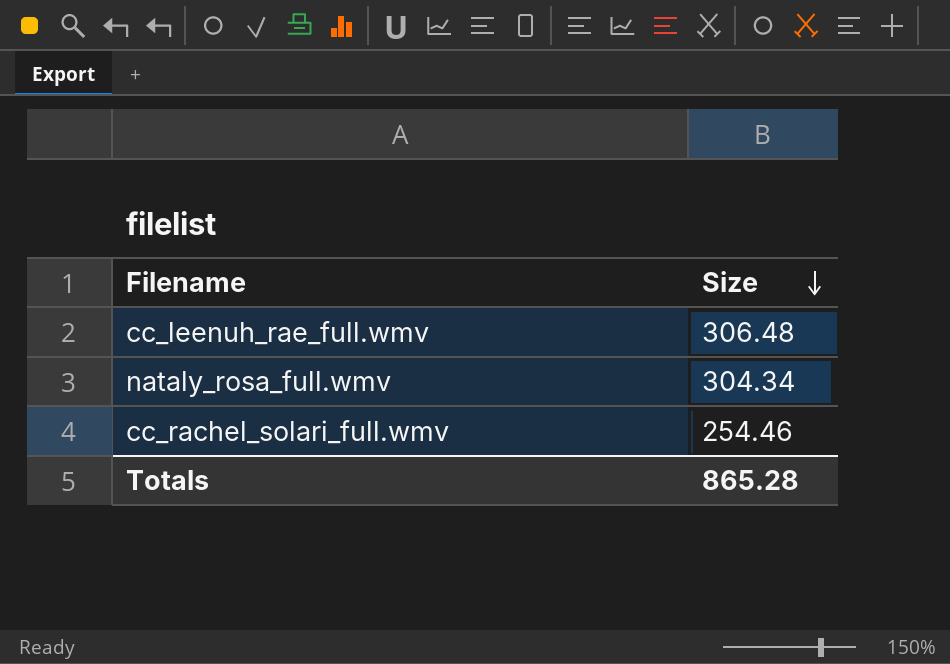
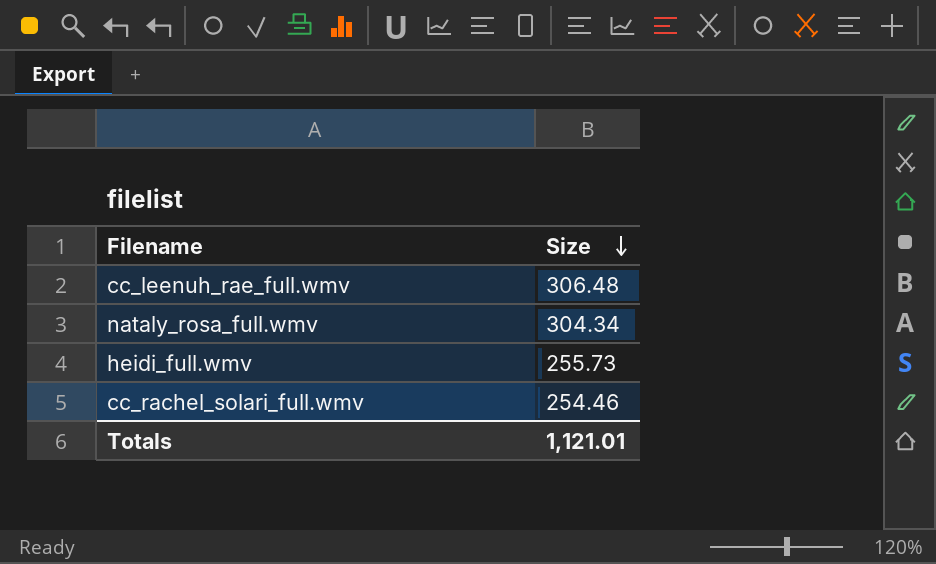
row heidi_full.wmv: none -> 255.73
Totals | Size: 865.28 -> 1,121.01

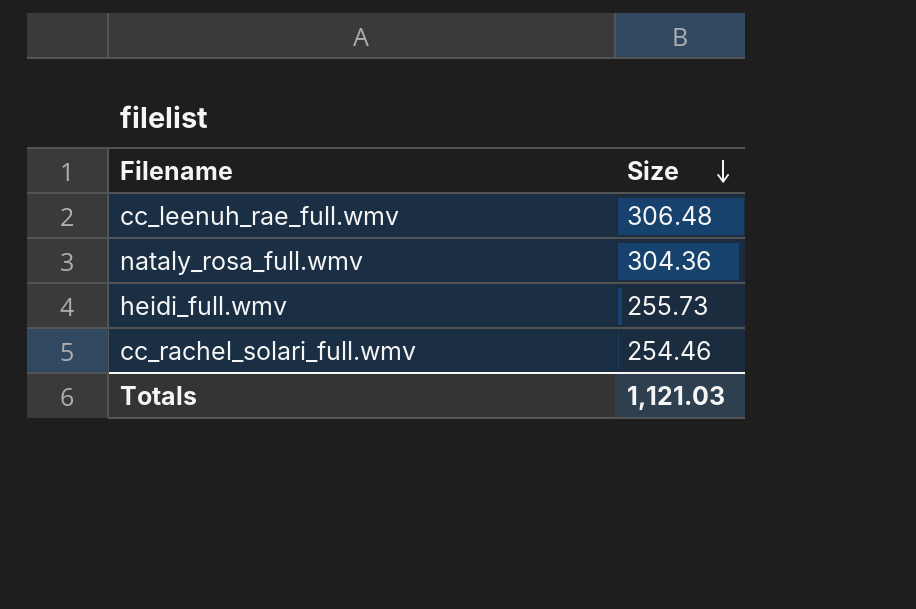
nataly_rosa_full.wmv | Size: 304.34 -> 304.36
Totals | Size: 1,121.01 -> 1,121.03

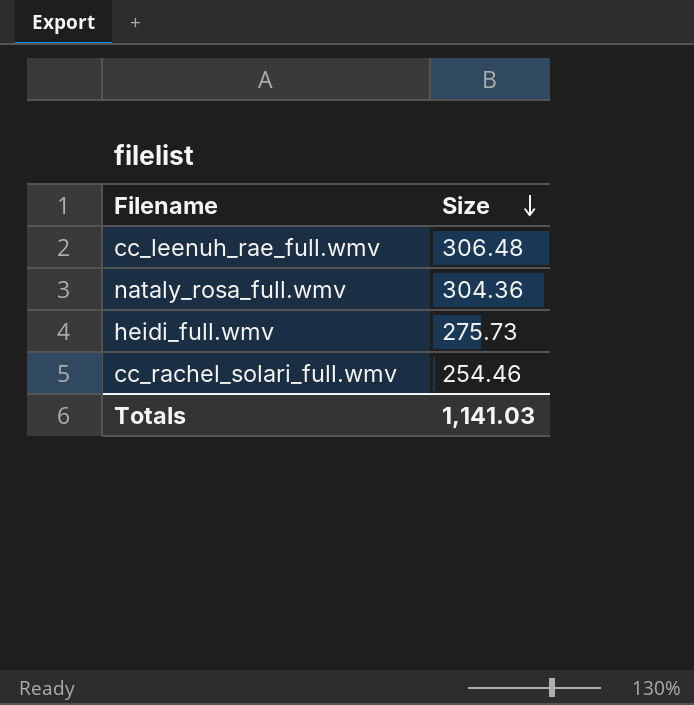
heidi_full.wmv | Size: 255.73 -> 275.73
Totals | Size: 1,121.03 -> 1,141.03

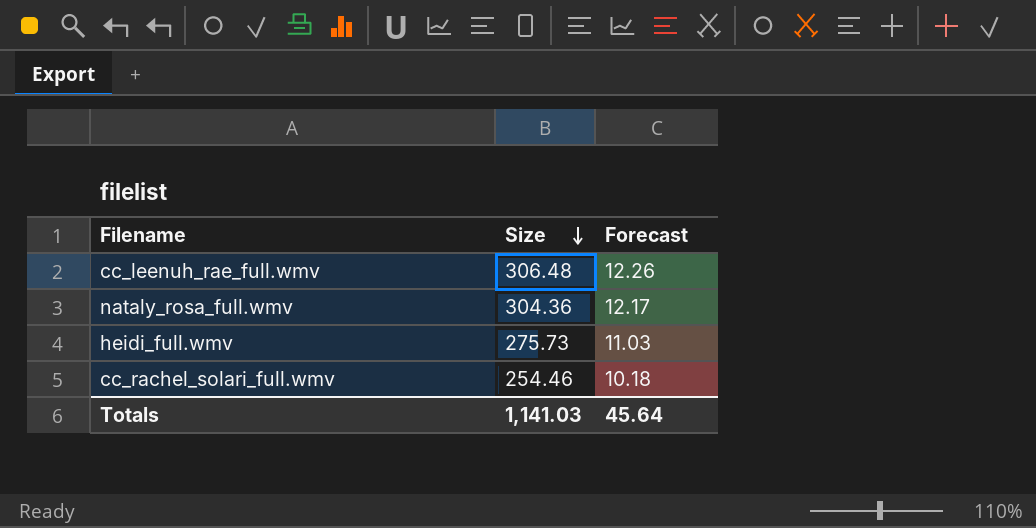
column Forecast | formula: none -> [Size] * 0.04

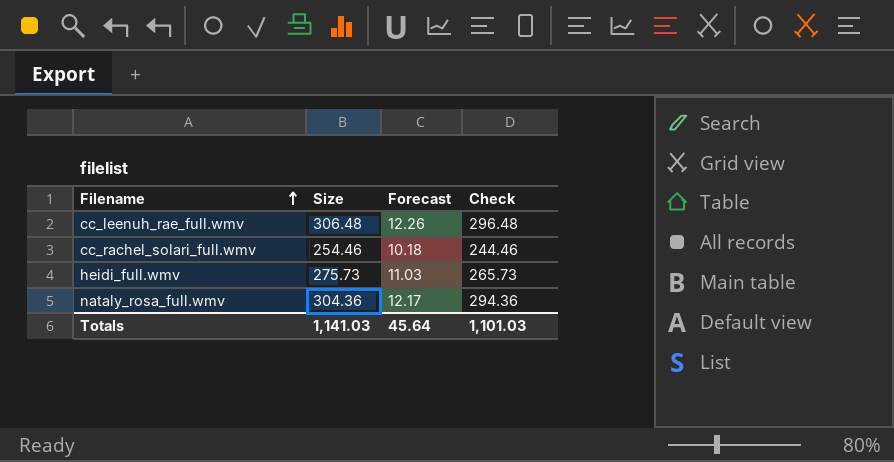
row order: Size descending -> Filename ascending
column Check | formula: none -> [Size] - 10

